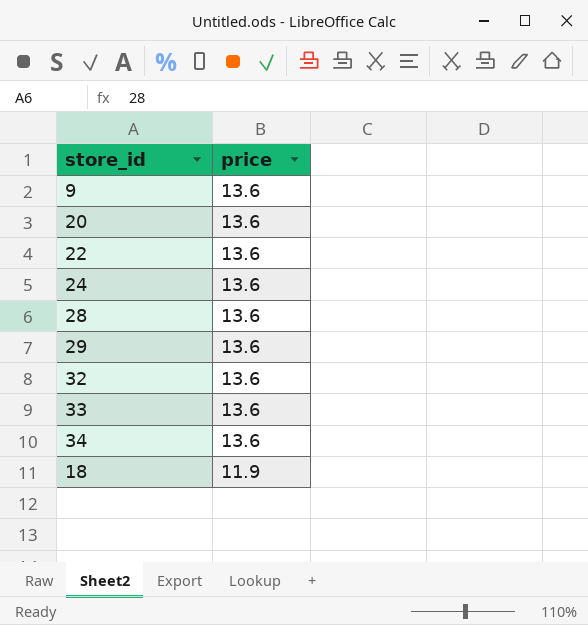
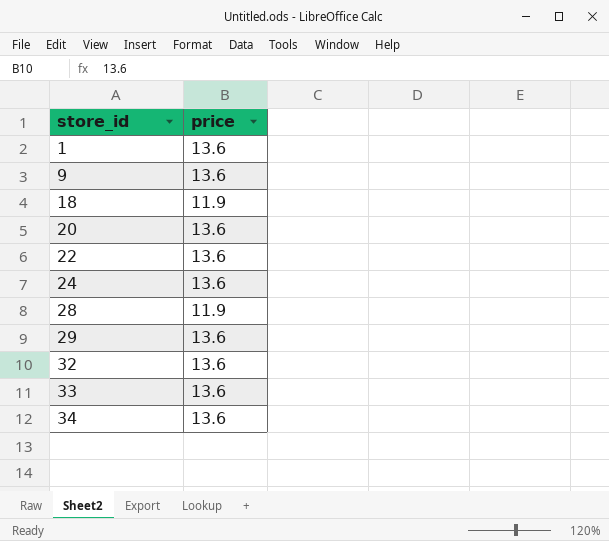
row order: price descending -> store_id ascending
row 1: none -> 13.6
28 | price: 13.6 -> 11.9

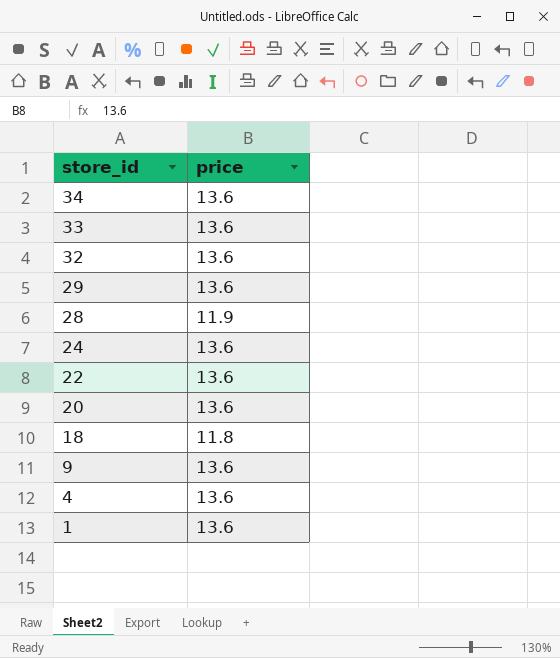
row order: store_id ascending -> store_id descending
18 | price: 11.9 -> 11.8
row 4: none -> 13.6

